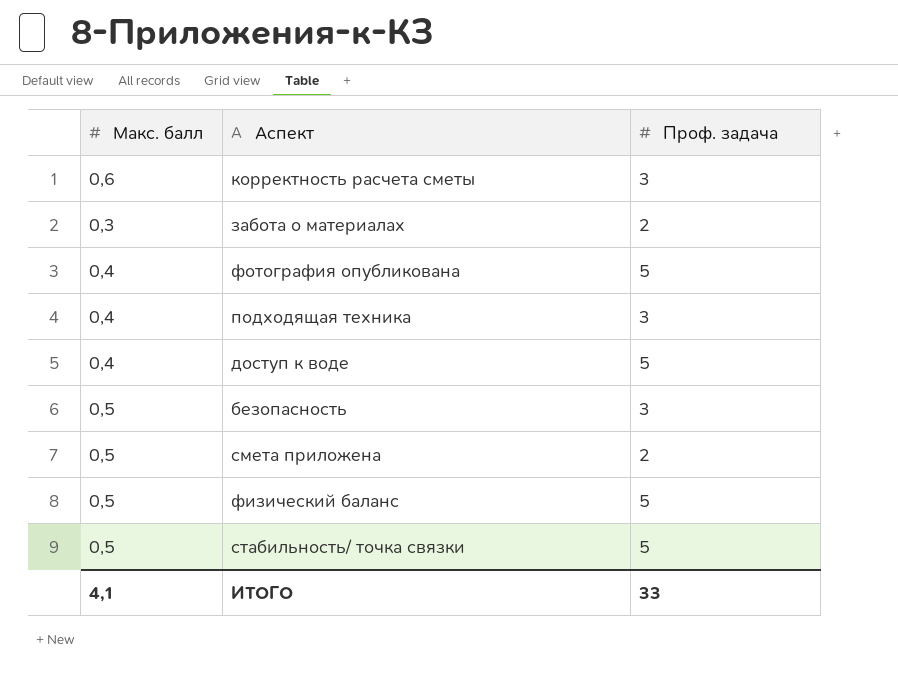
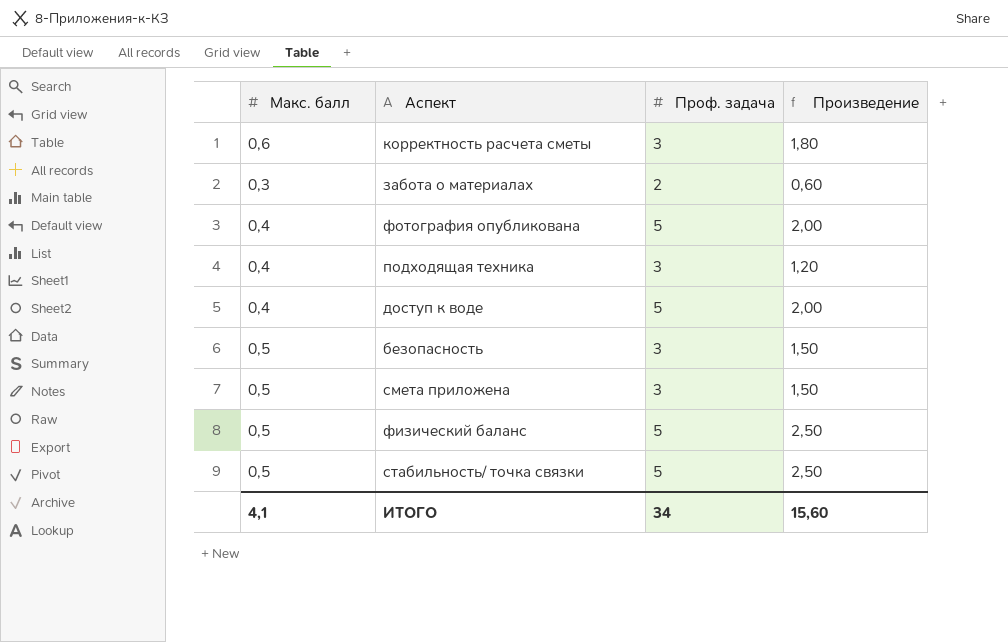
column Произведение | formula: none -> [Макс. балл] * [Проф. задача]
смета приложена | Проф. задача: 2 -> 3
ИТОГО | Проф. задача: 33 -> 34

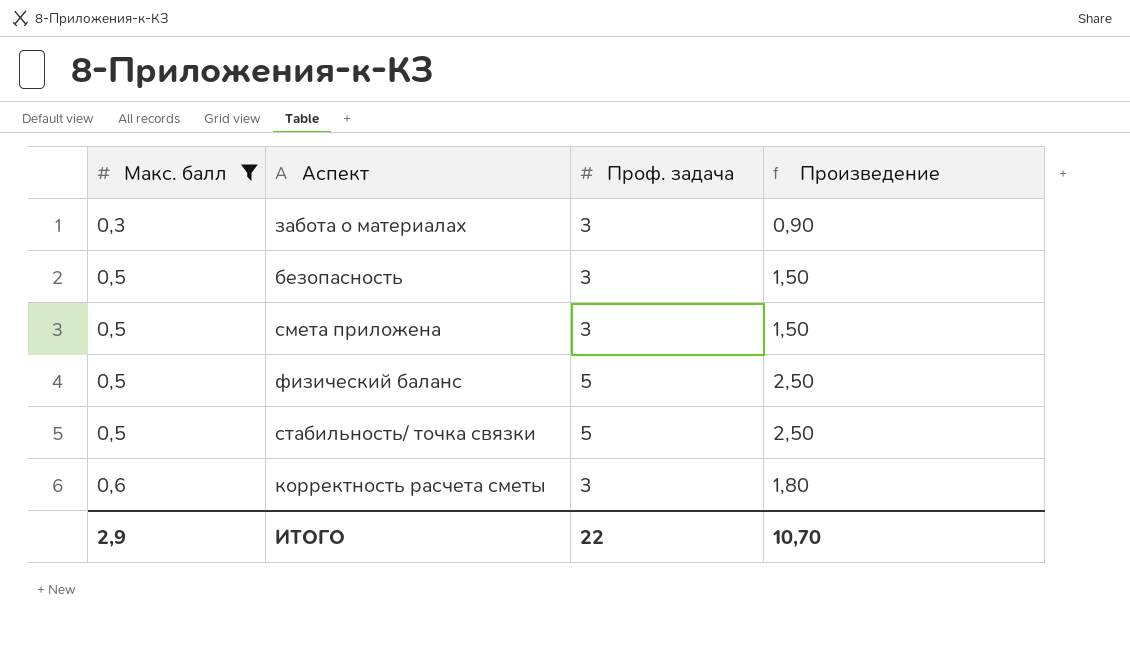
filter: none -> Макс. балл != 0,4
row order: none -> Макс. балл ascending
забота о материалах | Проф. задача: 2 -> 3
забота о материалах | Произведение: 0,60 -> 0,90
ИТОГО | Макс. балл: 4,1 -> 2,9
ИТОГО | Проф. задача: 34 -> 22
ИТОГО | Произведение: 15,60 -> 10,70

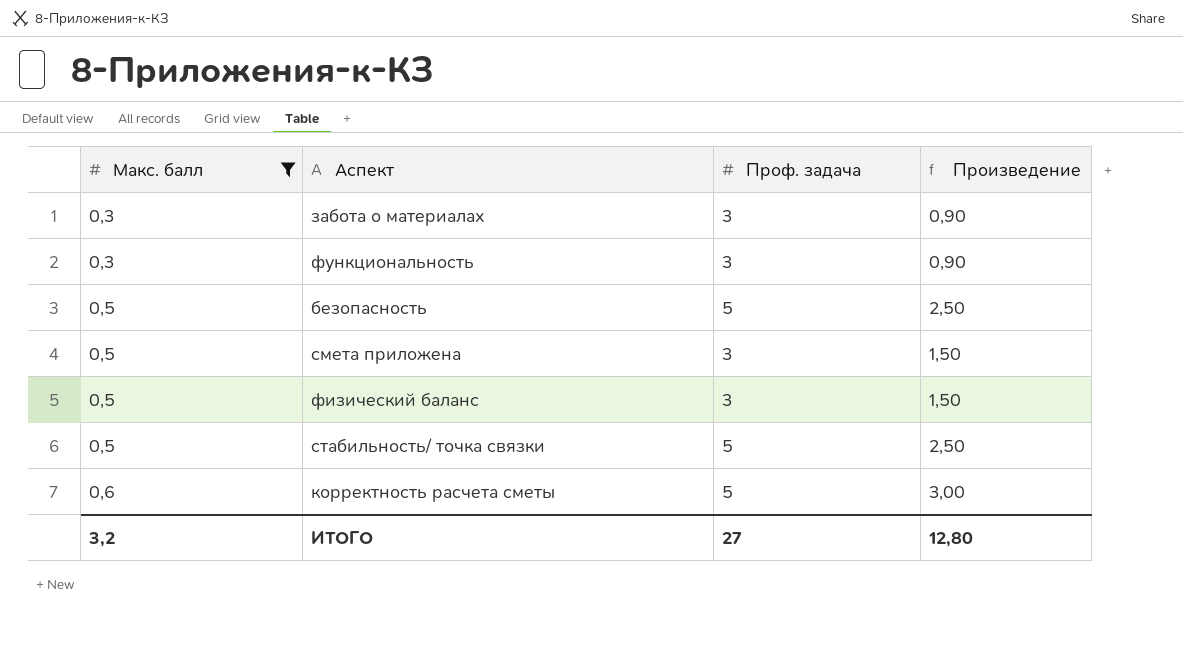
row функциональность: none -> 0,3 | 3 | 0,90
безопасность | Проф. задача: 3 -> 5
безопасность | Произведение: 1,50 -> 2,50
физический баланс | Проф. задача: 5 -> 3
физический баланс | Произведение: 2,50 -> 1,50
корректность расчета сметы | Проф. задача: 3 -> 5
корректность расчета сметы | Произведение: 1,80 -> 3,00
ИТОГО | Макс. балл: 2,9 -> 3,2
ИТОГО | Проф. задача: 22 -> 27
ИТОГО | Произведение: 10,70 -> 12,80

